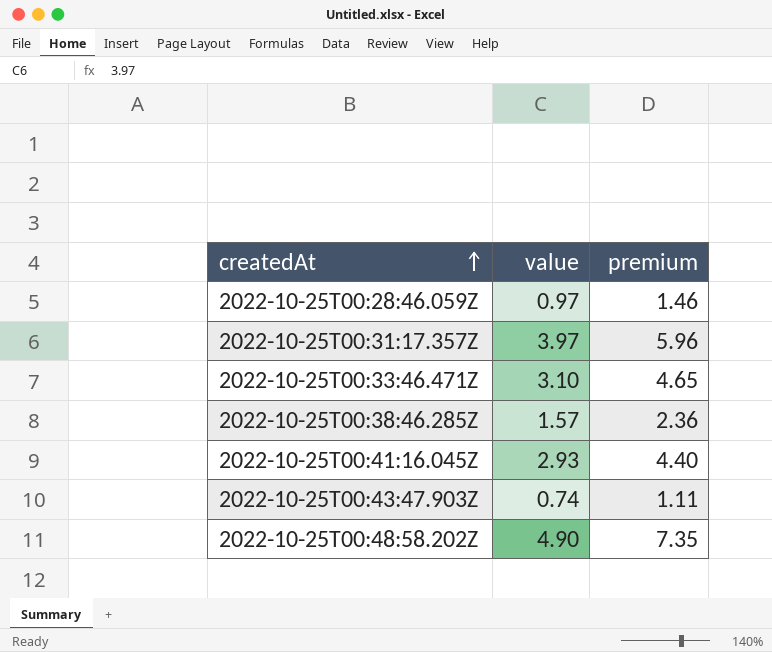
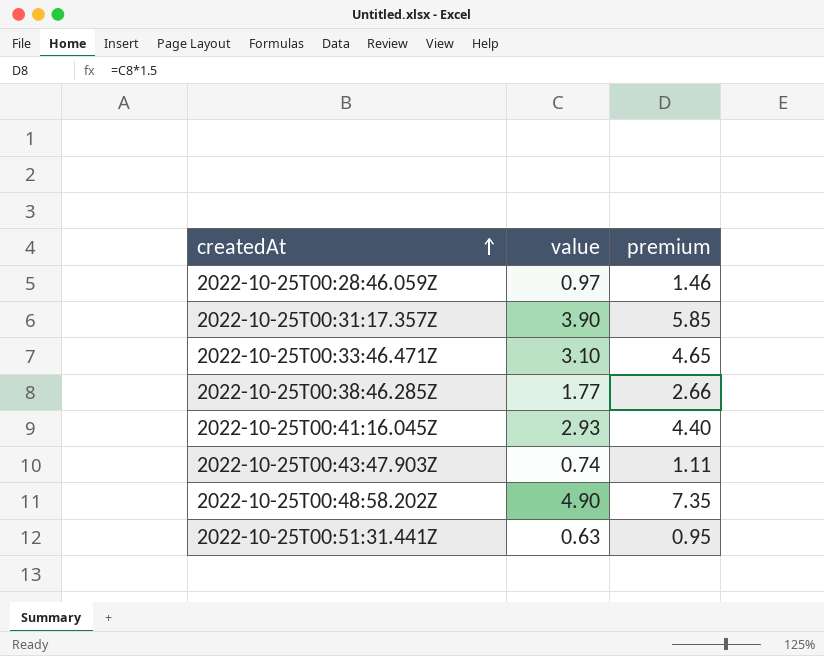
2022-10-25T00:31:17.357Z | value: 3.97 -> 3.90
2022-10-25T00:31:17.357Z | premium: 5.96 -> 5.85
2022-10-25T00:38:46.285Z | value: 1.57 -> 1.77
2022-10-25T00:38:46.285Z | premium: 2.36 -> 2.66
row 2022-10-25T00:51:31.441Z: none -> 0.63 | 0.95

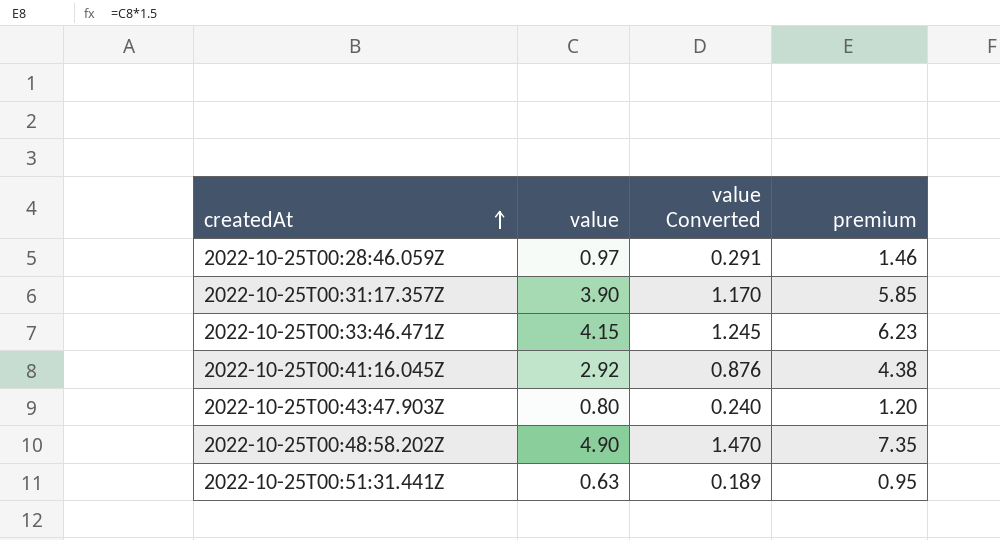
column value Converted | formula: none -> [value] * 0.3
row 2022-10-25T00:38:46.285Z: 1.77 | 2.66 -> none
2022-10-25T00:33:46.471Z | value: 3.10 -> 4.15
2022-10-25T00:33:46.471Z | premium: 4.65 -> 6.23
2022-10-25T00:41:16.045Z | value: 2.93 -> 2.92
2022-10-25T00:41:16.045Z | premium: 4.40 -> 4.38
2022-10-25T00:43:47.903Z | value: 0.74 -> 0.80
2022-10-25T00:43:47.903Z | premium: 1.11 -> 1.20

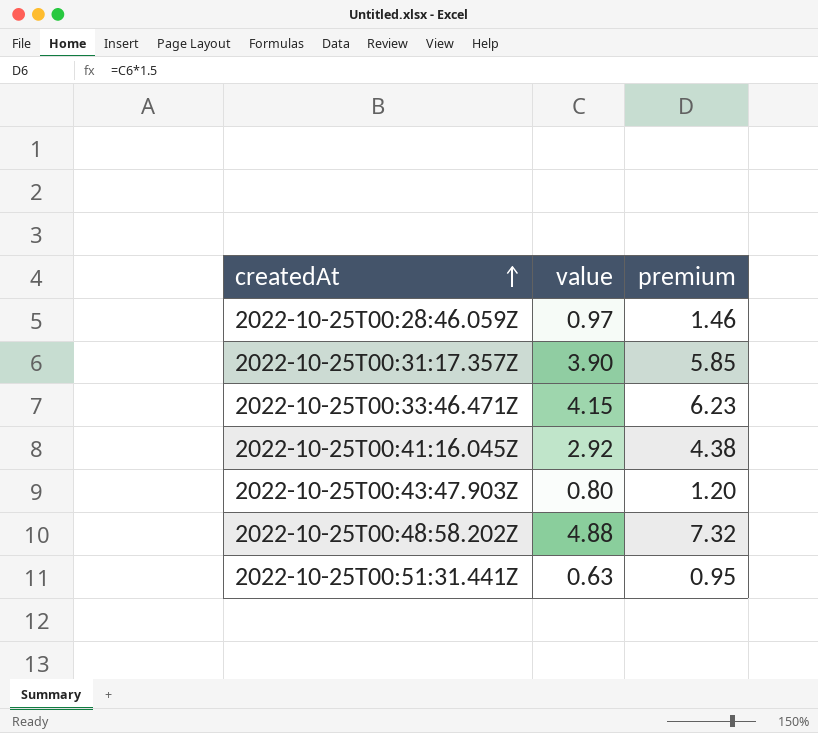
column value Converted | formula: [value] * 0.3 -> none
2022-10-25T00:48:58.202Z | value: 4.90 -> 4.88
2022-10-25T00:48:58.202Z | premium: 7.35 -> 7.32

